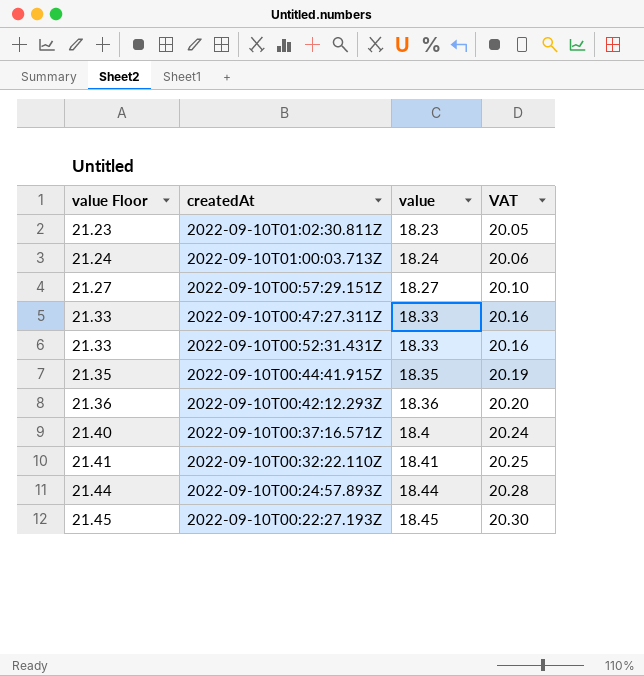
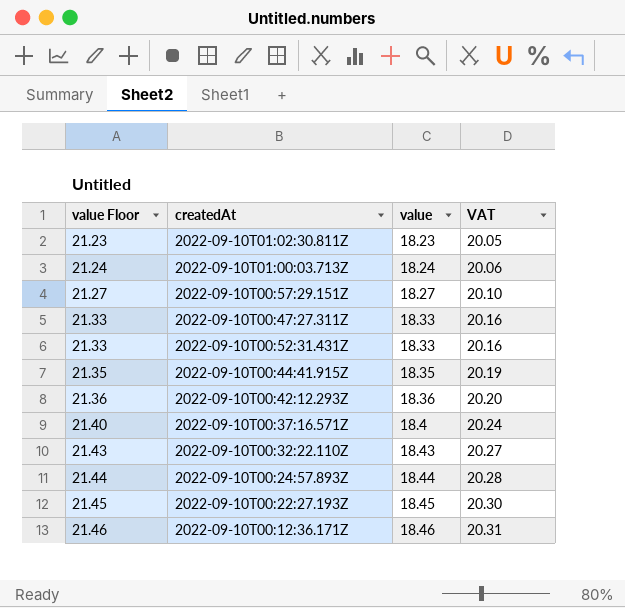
2022-09-10T00:32:22.110Z | value Floor: 21.41 -> 21.43
2022-09-10T00:32:22.110Z | value: 18.41 -> 18.43
2022-09-10T00:32:22.110Z | VAT: 20.25 -> 20.27
row 2022-09-10T00:12:36.171Z: none -> 21.46 | 18.46 | 20.31

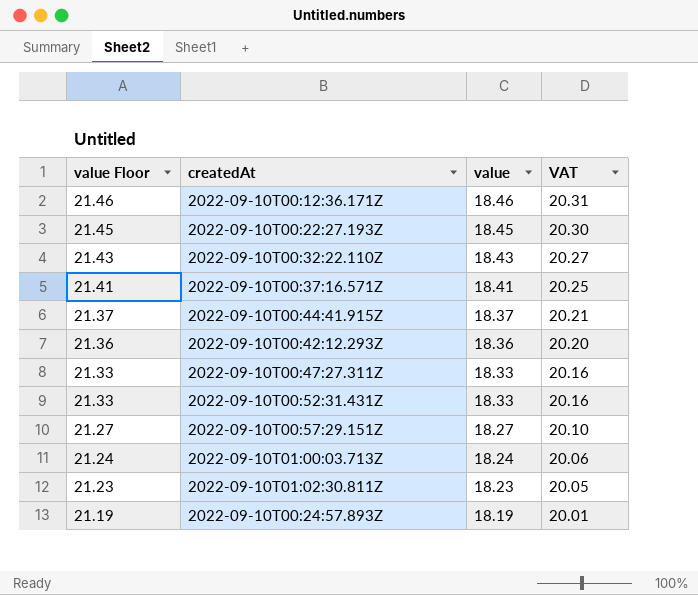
row order: value Floor ascending -> value Floor descending
2022-09-10T00:37:16.571Z | value Floor: 21.40 -> 21.41
2022-09-10T00:37:16.571Z | value: 18.4 -> 18.41
2022-09-10T00:37:16.571Z | VAT: 20.24 -> 20.25
2022-09-10T00:44:41.915Z | value Floor: 21.35 -> 21.37
2022-09-10T00:44:41.915Z | value: 18.35 -> 18.37
2022-09-10T00:44:41.915Z | VAT: 20.19 -> 20.21
2022-09-10T00:24:57.893Z | value Floor: 21.44 -> 21.19
2022-09-10T00:24:57.893Z | value: 18.44 -> 18.19
2022-09-10T00:24:57.893Z | VAT: 20.28 -> 20.01

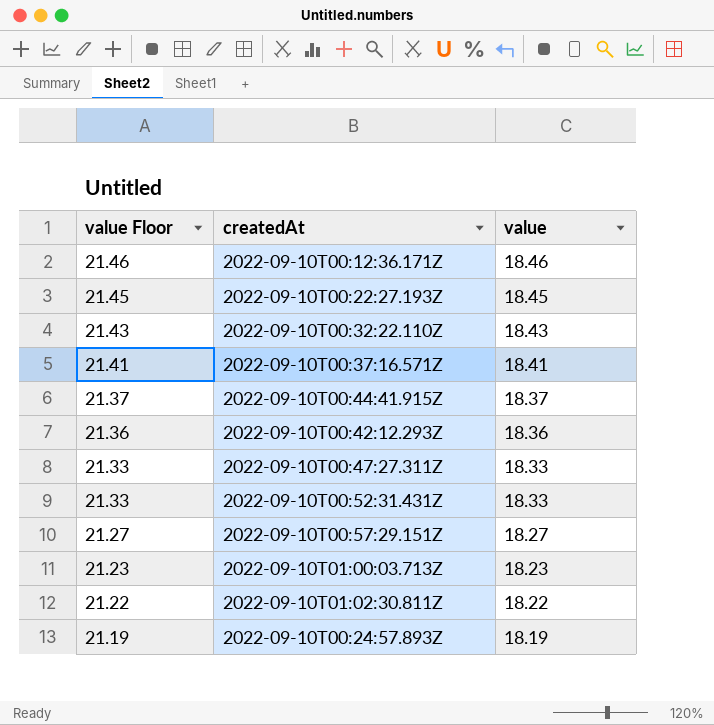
column VAT | formula: [value] * 1.1 -> none
2022-09-10T01:00:03.713Z | value Floor: 21.24 -> 21.23
2022-09-10T01:00:03.713Z | value: 18.24 -> 18.23
2022-09-10T01:02:30.811Z | value Floor: 21.23 -> 21.22
2022-09-10T01:02:30.811Z | value: 18.23 -> 18.22

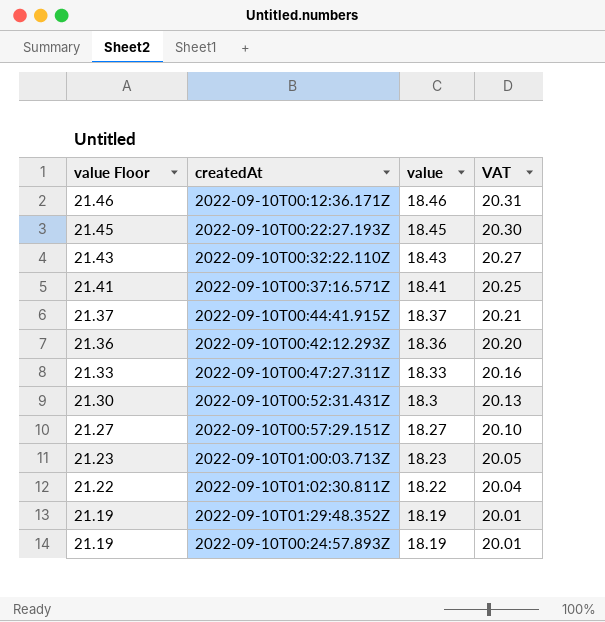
column VAT | formula: none -> [value] * 1.1
2022-09-10T00:52:31.431Z | value Floor: 21.33 -> 21.30
2022-09-10T00:52:31.431Z | value: 18.33 -> 18.3
row 2022-09-10T01:29:48.352Z: none -> 21.19 | 18.19 | 20.01

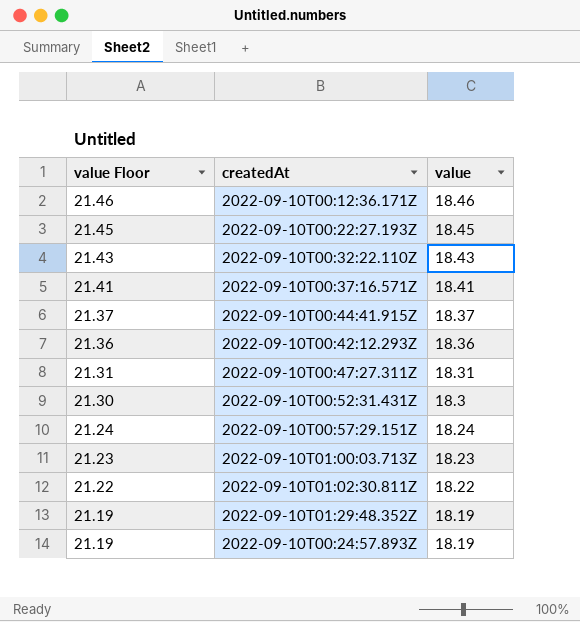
column VAT | formula: [value] * 1.1 -> none
2022-09-10T00:47:27.311Z | value Floor: 21.33 -> 21.31
2022-09-10T00:47:27.311Z | value: 18.33 -> 18.31
2022-09-10T00:57:29.151Z | value Floor: 21.27 -> 21.24
2022-09-10T00:57:29.151Z | value: 18.27 -> 18.24

